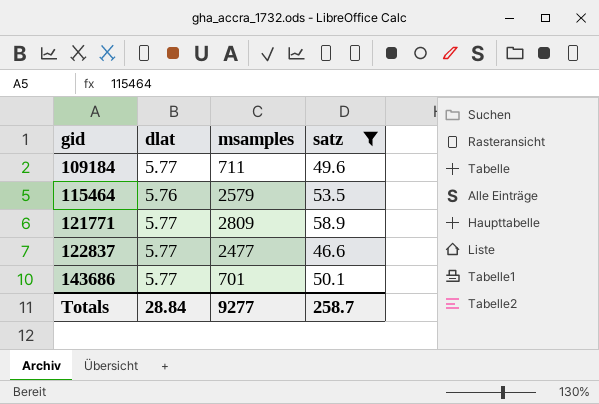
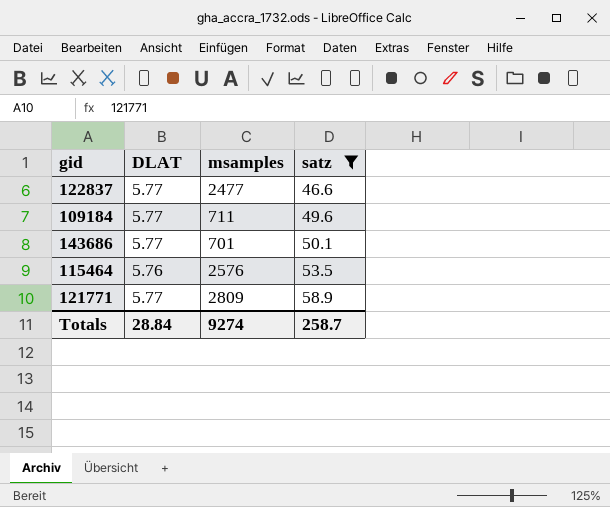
row order: gid ascending -> satz ascending
column name: dlat -> DLAT
115464 | msamples: 2579 -> 2576
Totals | msamples: 9277 -> 9274

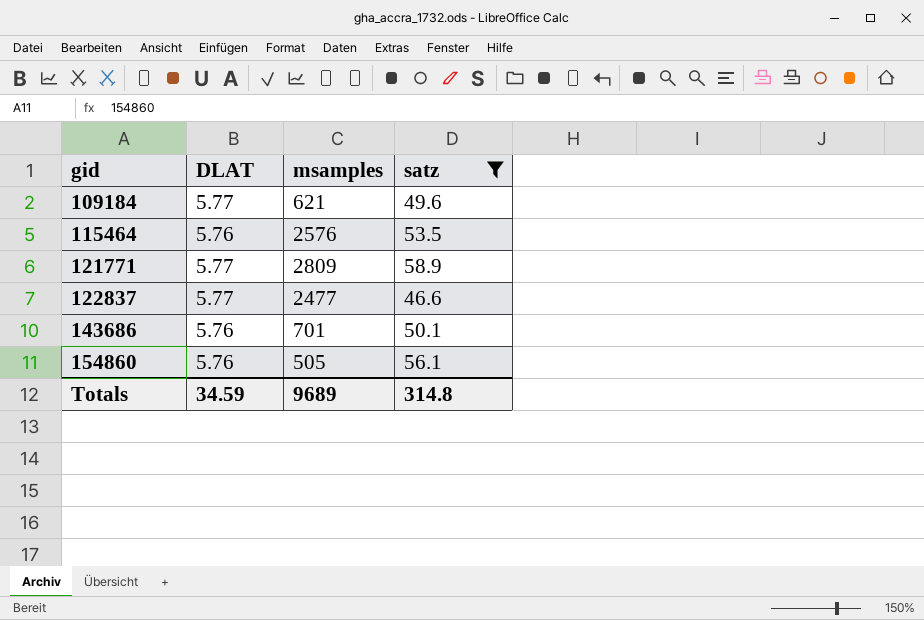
row order: satz ascending -> gid ascending
109184 | msamples: 711 -> 621
143686 | DLAT: 5.77 -> 5.76
row 154860: none -> 5.76 | 505 | 56.1
Totals | DLAT: 28.84 -> 34.59
Totals | msamples: 9274 -> 9689
Totals | satz: 258.7 -> 314.8

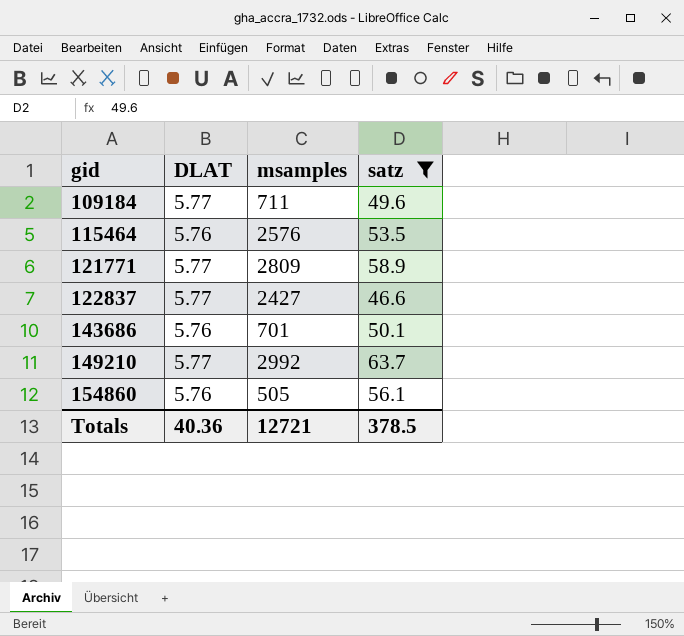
109184 | msamples: 621 -> 711
122837 | msamples: 2477 -> 2427
row 149210: none -> 5.77 | 2992 | 63.7
Totals | DLAT: 34.59 -> 40.36
Totals | msamples: 9689 -> 12721
Totals | satz: 314.8 -> 378.5

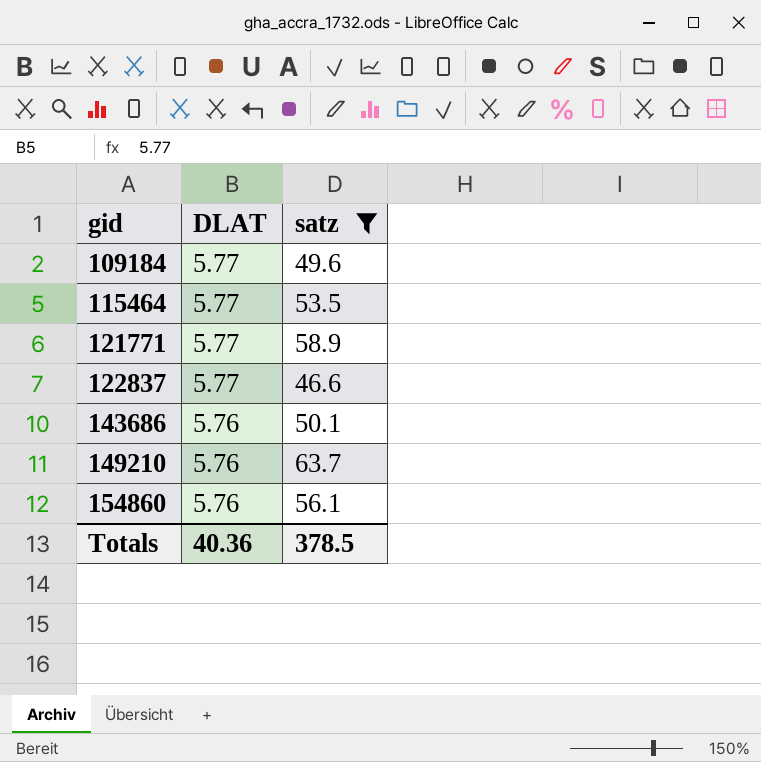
column msamples | position: 3 -> none
115464 | DLAT: 5.76 -> 5.77
149210 | DLAT: 5.77 -> 5.76

